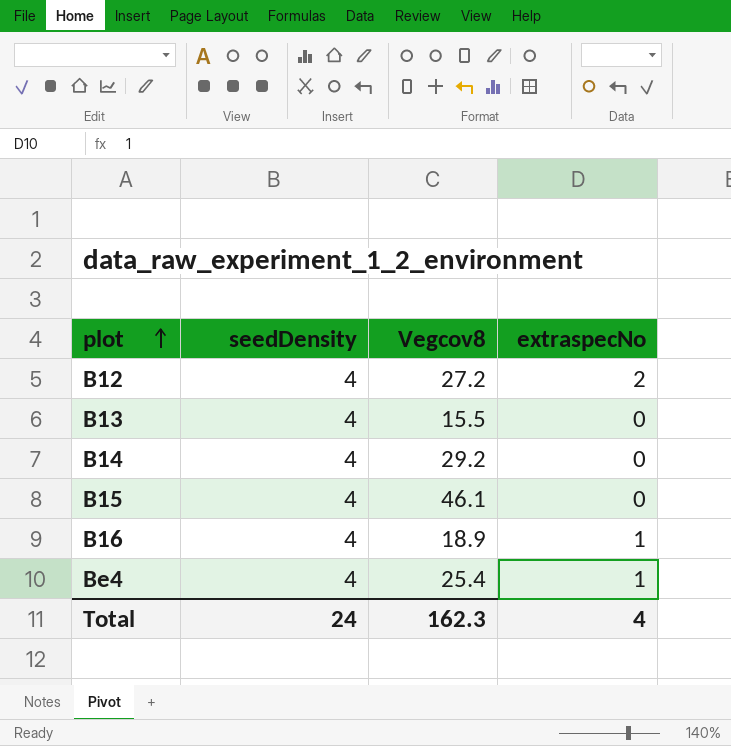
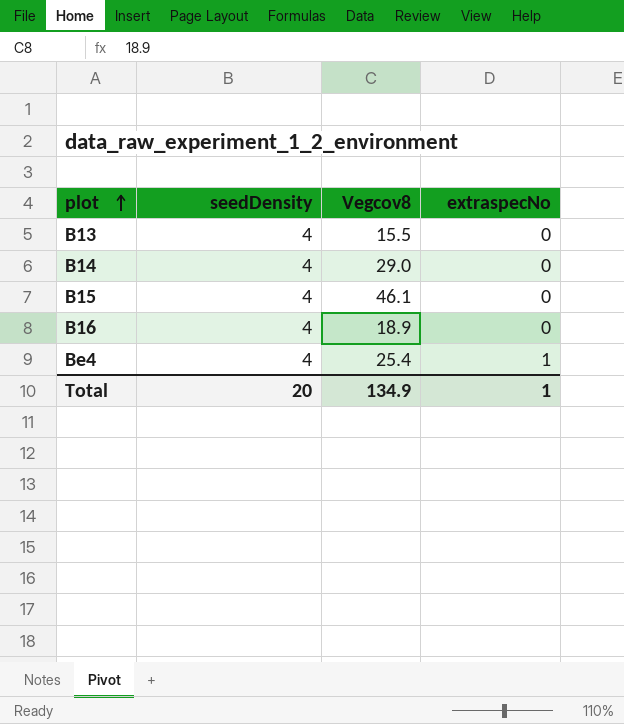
row B12: 4 | 27.2 | 2 -> none
B14 | Vegcov8: 29.2 -> 29.0
B16 | extraspecNo: 1 -> 0
Total | seedDensity: 24 -> 20
Total | Vegcov8: 162.3 -> 134.9
Total | extraspecNo: 4 -> 1

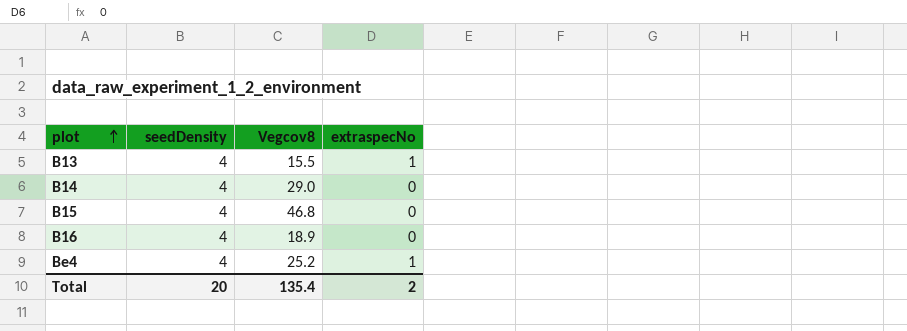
B13 | extraspecNo: 0 -> 1
B15 | Vegcov8: 46.1 -> 46.8
Be4 | Vegcov8: 25.4 -> 25.2
Total | Vegcov8: 134.9 -> 135.4
Total | extraspecNo: 1 -> 2

